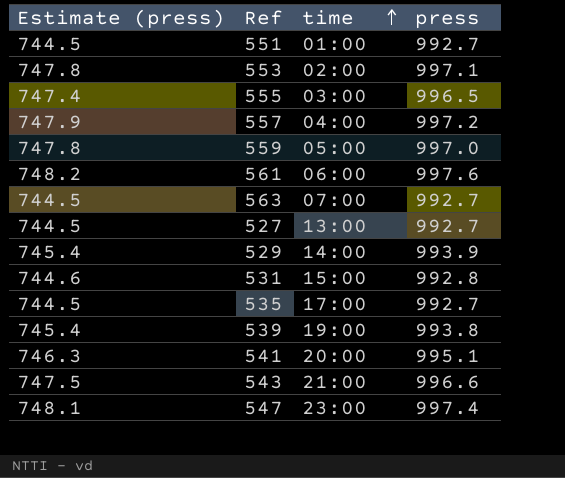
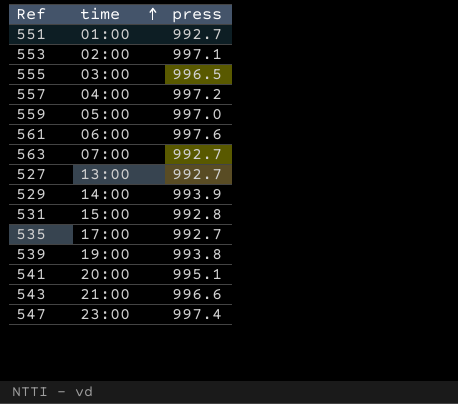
column Estimate (press) | formula: [press] * 0.75 -> none

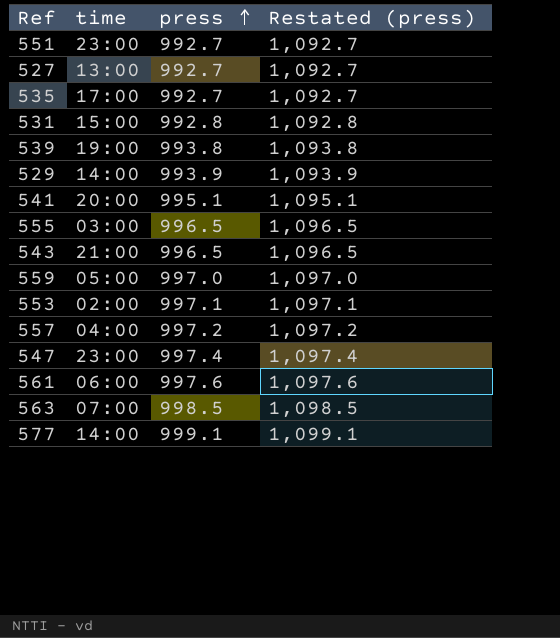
row order: time ascending -> press ascending
column Restated (press) | formula: none -> [press] + 100
551 | time: 01:00 -> 23:00
543 | press: 996.6 -> 996.5
563 | press: 992.7 -> 998.5
row 577: none -> 14:00 | 999.1 | 1,099.1

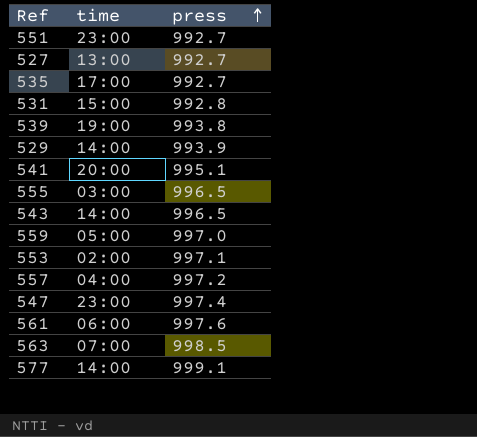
column Restated (press) | formula: [press] + 100 -> none
543 | time: 21:00 -> 14:00

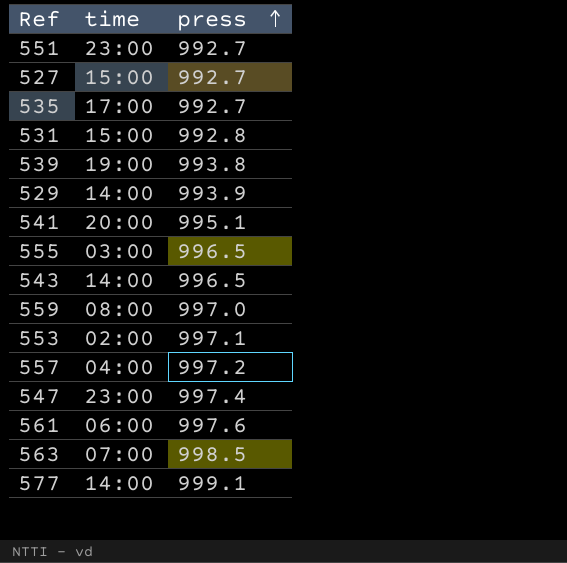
527 | time: 13:00 -> 15:00
559 | time: 05:00 -> 08:00

